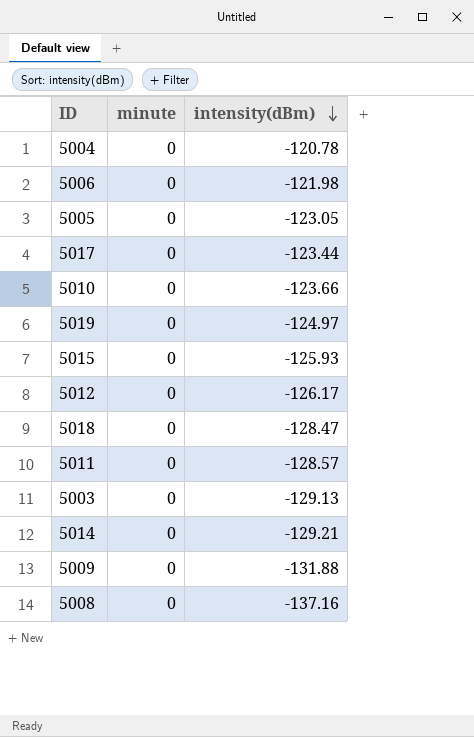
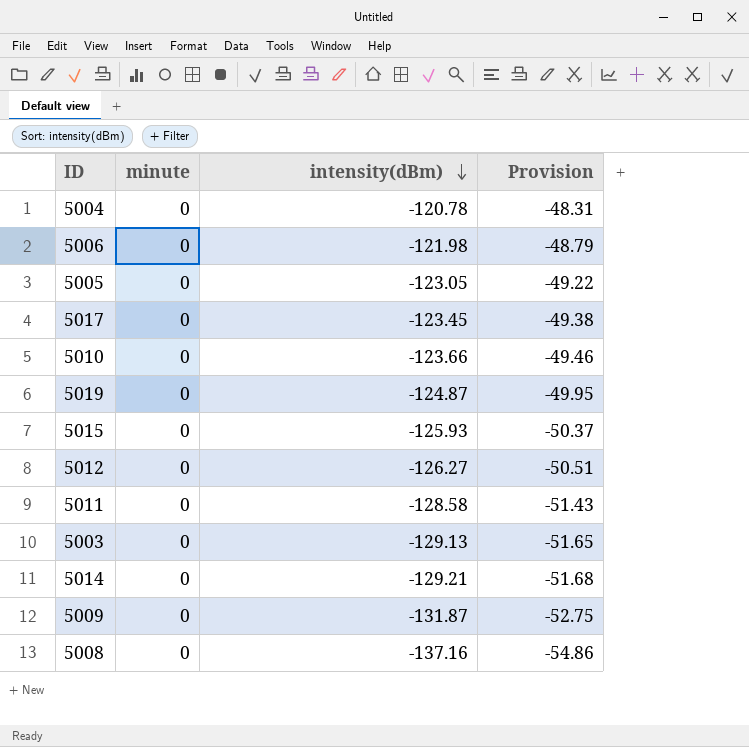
column Provision | formula: none -> [intensity(dBm)] * 0.4
row 5018: 0 | -128.47 -> none
5017 | intensity(dBm): -123.44 -> -123.45
5019 | intensity(dBm): -124.97 -> -124.87
5012 | intensity(dBm): -126.17 -> -126.27
5011 | intensity(dBm): -128.57 -> -128.58
5009 | intensity(dBm): -131.88 -> -131.87

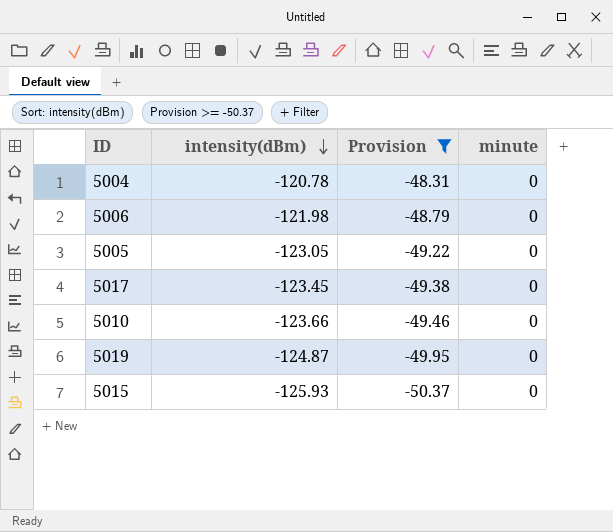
filter: none -> Provision >= -50.37
column minute | position: 2 -> 4

